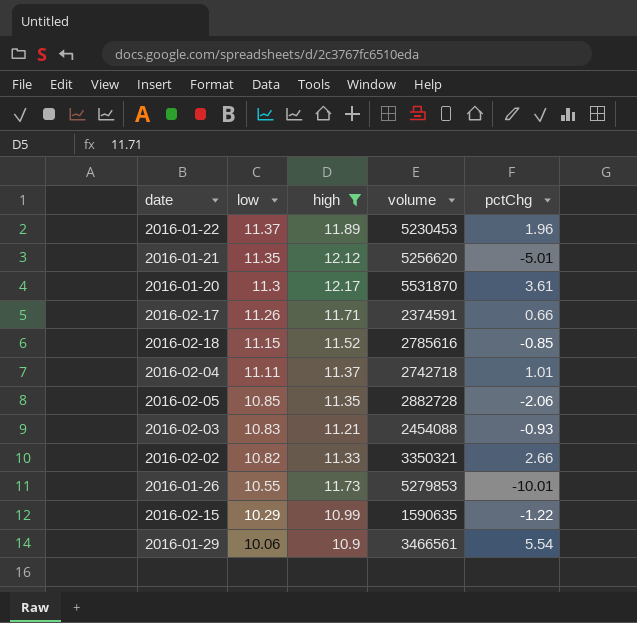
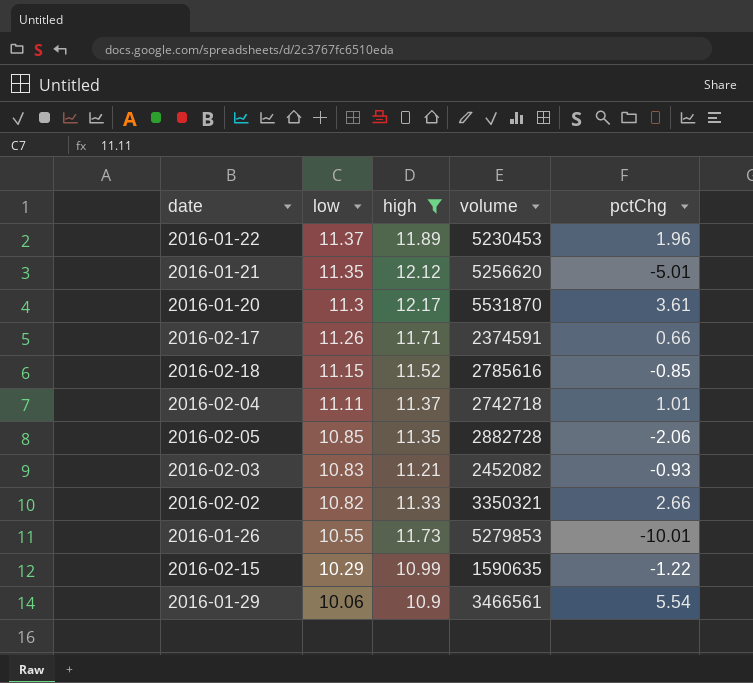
2016-02-03 | volume: 2454088 -> 2452082

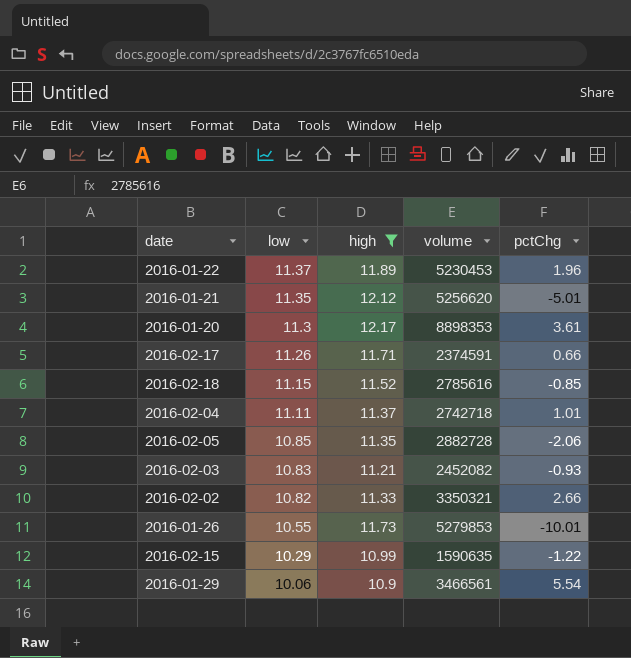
2016-01-20 | volume: 5531870 -> 8898353

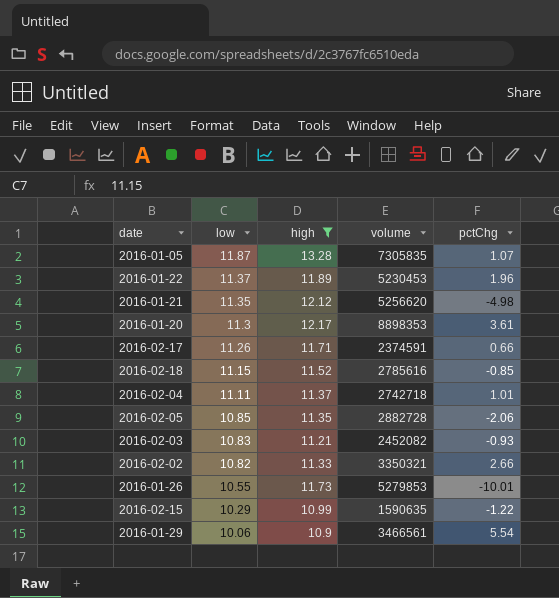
row 2016-01-05: none -> 11.87 | 13.28 | 7305835 | 1.07
2016-01-21 | pctChg: -5.01 -> -4.98

